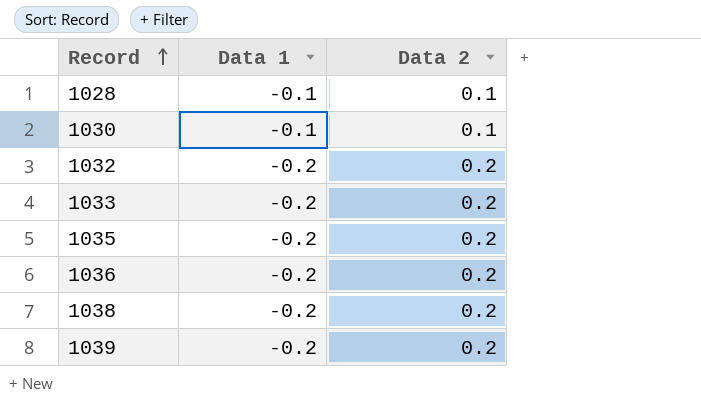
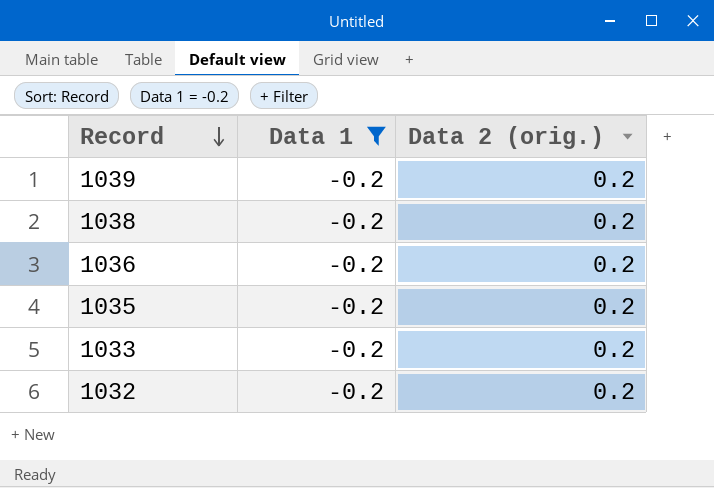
filter: none -> Data 1 = -0.2
row order: Record ascending -> Record descending
column name: Data 2 -> Data 2 (orig.)

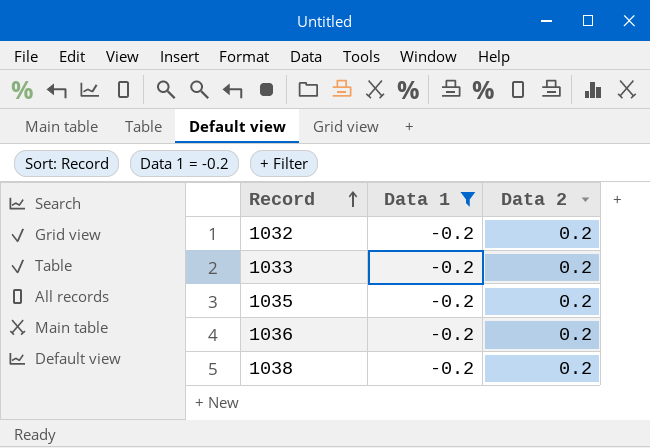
row order: Record descending -> Record ascending
column name: Data 2 (orig.) -> Data 2
row 1039: -0.2 | 0.2 -> none

